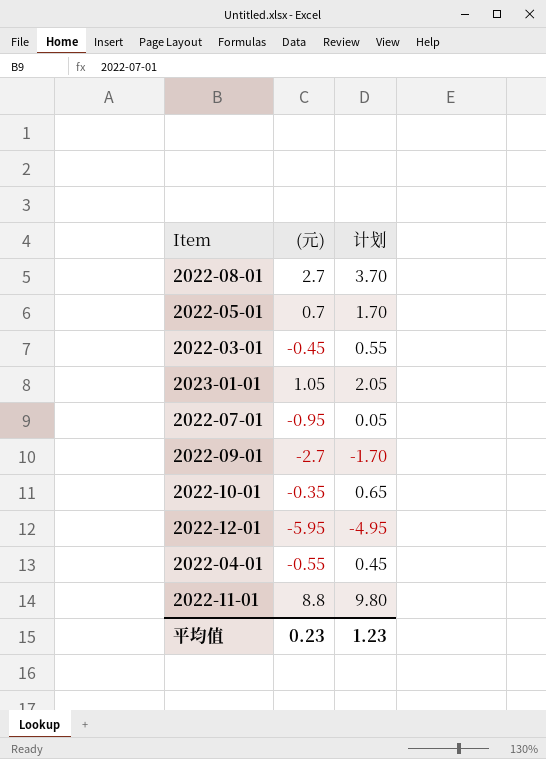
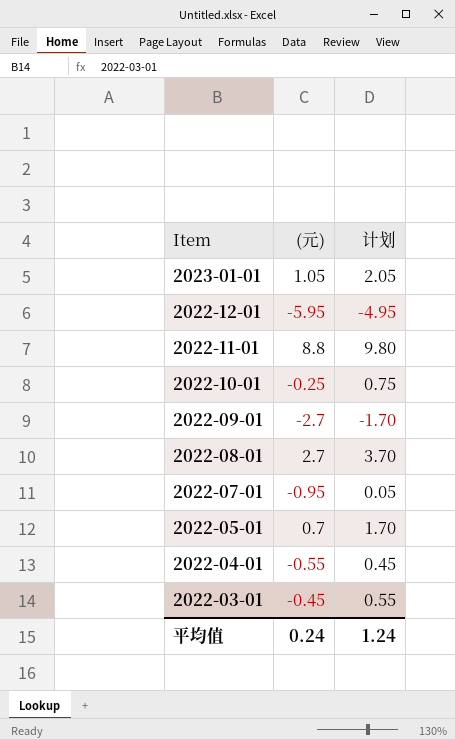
row order: none -> Item descending
2022-10-01 | (元): -0.35 -> -0.25
2022-10-01 | 计划: 0.65 -> 0.75
平均值 | (元): 0.23 -> 0.24
平均值 | 计划: 1.23 -> 1.24

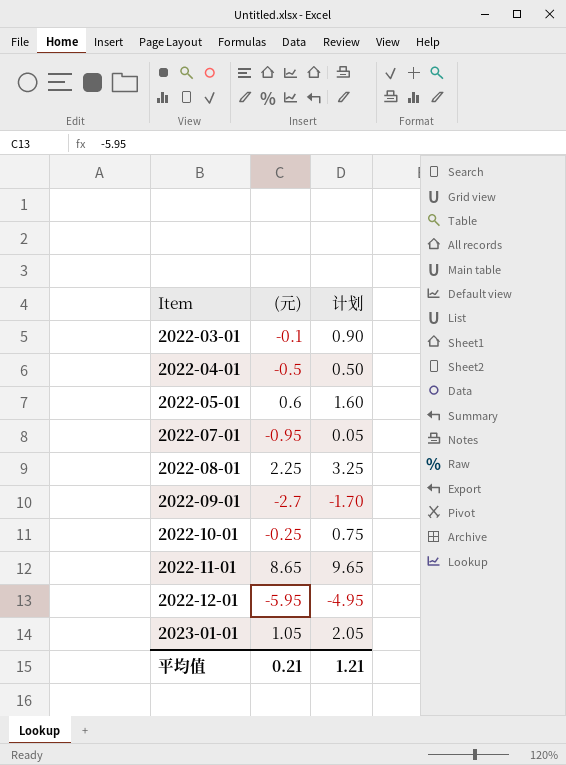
row order: Item descending -> Item ascending
2022-03-01 | (元): -0.45 -> -0.1
2022-03-01 | 计划: 0.55 -> 0.90
2022-04-01 | (元): -0.55 -> -0.5
2022-04-01 | 计划: 0.45 -> 0.50
2022-05-01 | (元): 0.7 -> 0.6
2022-05-01 | 计划: 1.70 -> 1.60
2022-08-01 | (元): 2.7 -> 2.25
2022-08-01 | 计划: 3.70 -> 3.25
2022-11-01 | (元): 8.8 -> 8.65
2022-11-01 | 计划: 9.80 -> 9.65
平均值 | (元): 0.24 -> 0.21
平均值 | 计划: 1.24 -> 1.21

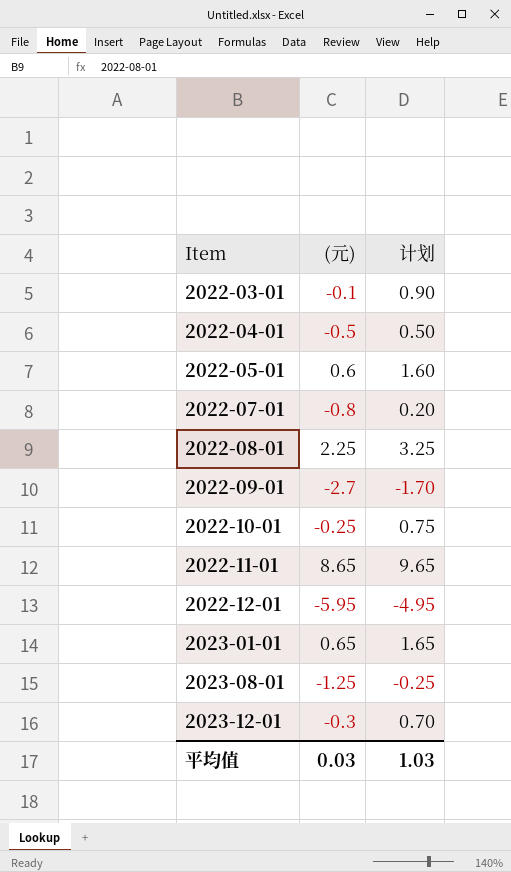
2022-07-01 | (元): -0.95 -> -0.8
2022-07-01 | 计划: 0.05 -> 0.20
2023-01-01 | (元): 1.05 -> 0.65
2023-01-01 | 计划: 2.05 -> 1.65
row 2023-08-01: none -> -1.25 | -0.25
row 2023-12-01: none -> -0.3 | 0.70
平均值 | (元): 0.21 -> 0.03
平均值 | 计划: 1.21 -> 1.03

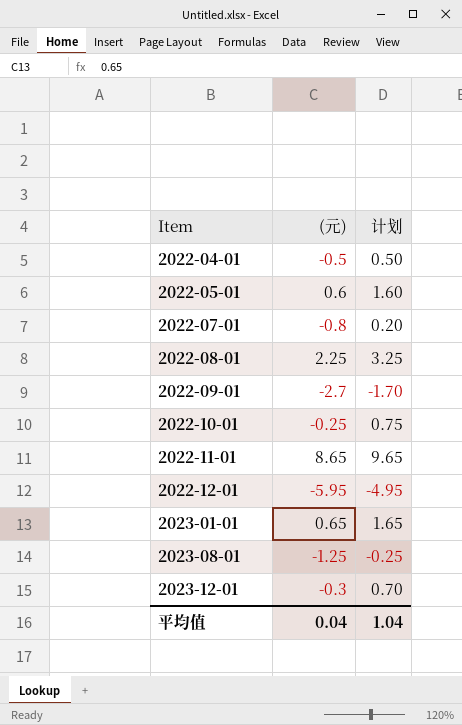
row 2022-03-01: -0.1 | 0.90 -> none
平均值 | (元): 0.03 -> 0.04
平均值 | 计划: 1.03 -> 1.04

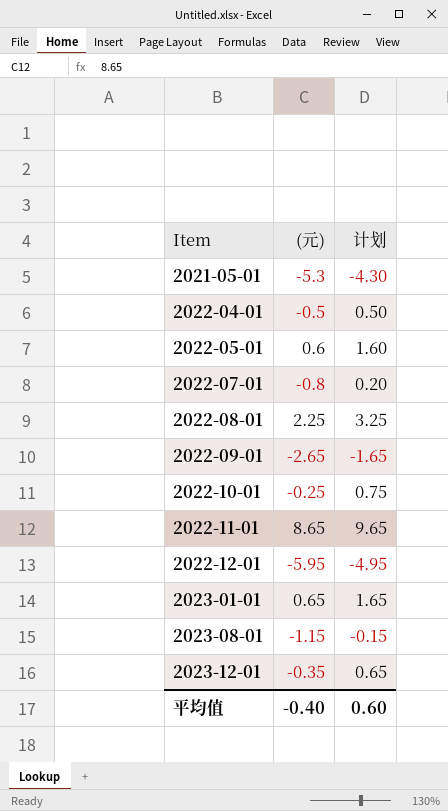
row 2021-05-01: none -> -5.3 | -4.30
2022-09-01 | (元): -2.7 -> -2.65
2022-09-01 | 计划: -1.70 -> -1.65
2023-08-01 | (元): -1.25 -> -1.15
2023-08-01 | 计划: -0.25 -> -0.15
2023-12-01 | (元): -0.3 -> -0.35
2023-12-01 | 计划: 0.70 -> 0.65
平均值 | (元): 0.04 -> -0.40
平均值 | 计划: 1.04 -> 0.60

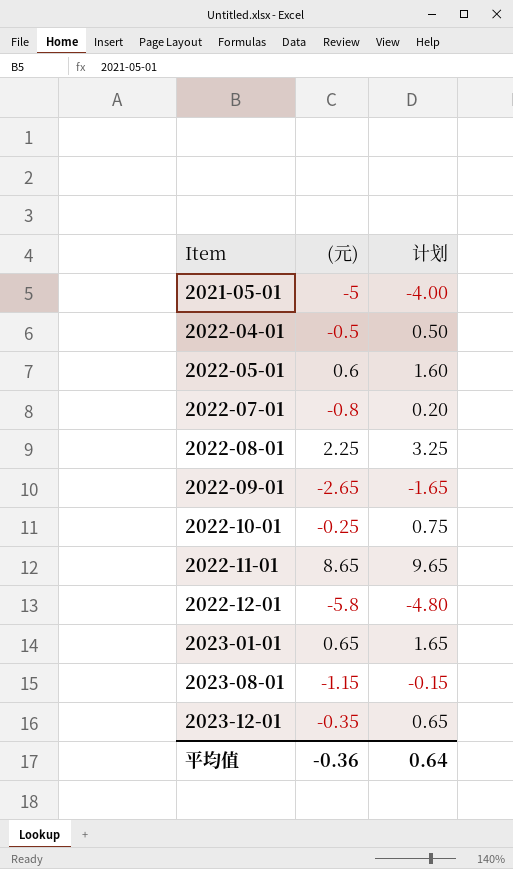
2021-05-01 | (元): -5.3 -> -5
2021-05-01 | 计划: -4.30 -> -4.00
2022-12-01 | (元): -5.95 -> -5.8
2022-12-01 | 计划: -4.95 -> -4.80
平均值 | (元): -0.40 -> -0.36
平均值 | 计划: 0.60 -> 0.64

